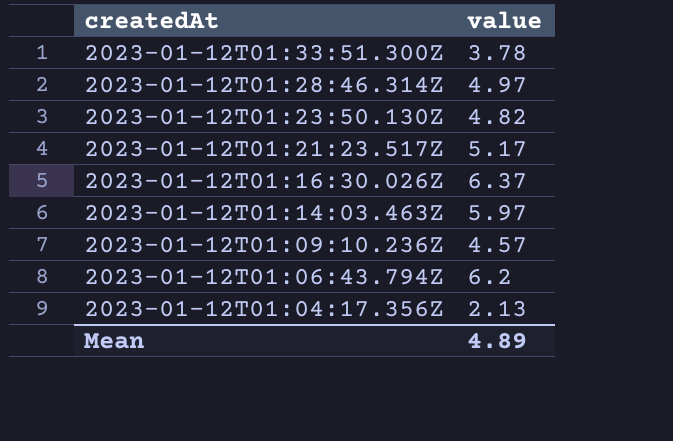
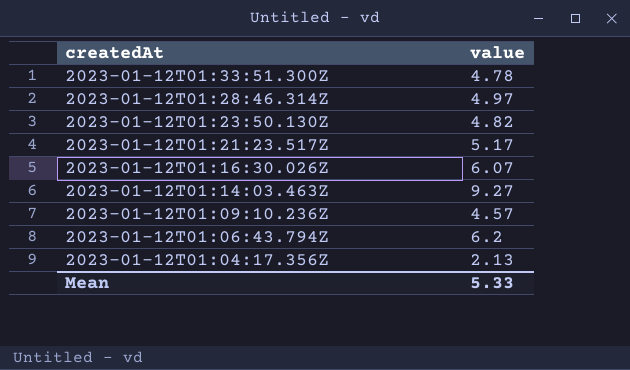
2023-01-12T01:33:51.300Z | value: 3.78 -> 4.78
2023-01-12T01:16:30.026Z | value: 6.37 -> 6.07
2023-01-12T01:14:03.463Z | value: 5.97 -> 9.27
Mean | value: 4.89 -> 5.33

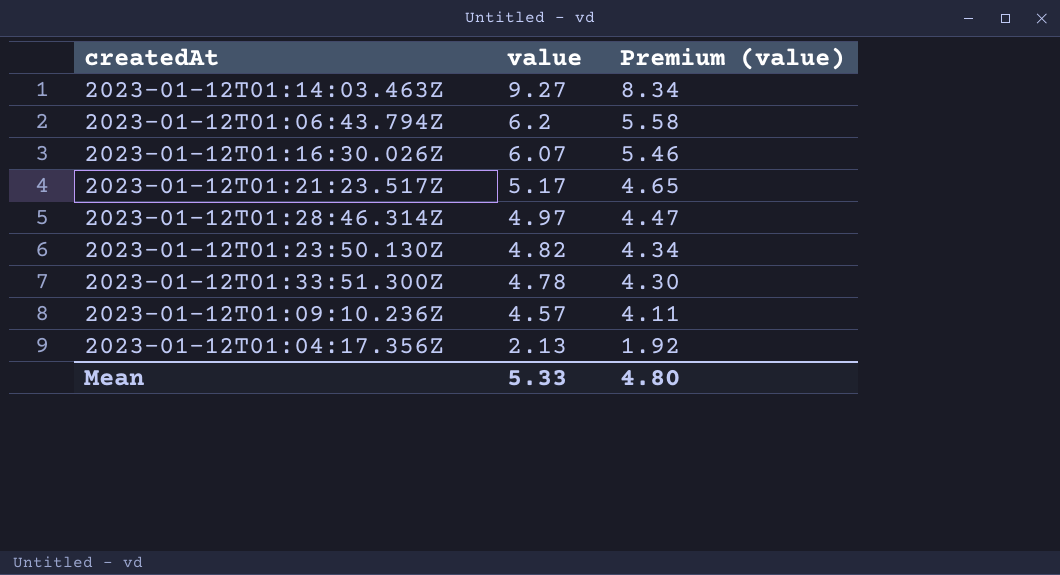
row order: createdAt descending -> value descending
column Premium (value) | formula: none -> [value] * 0.9

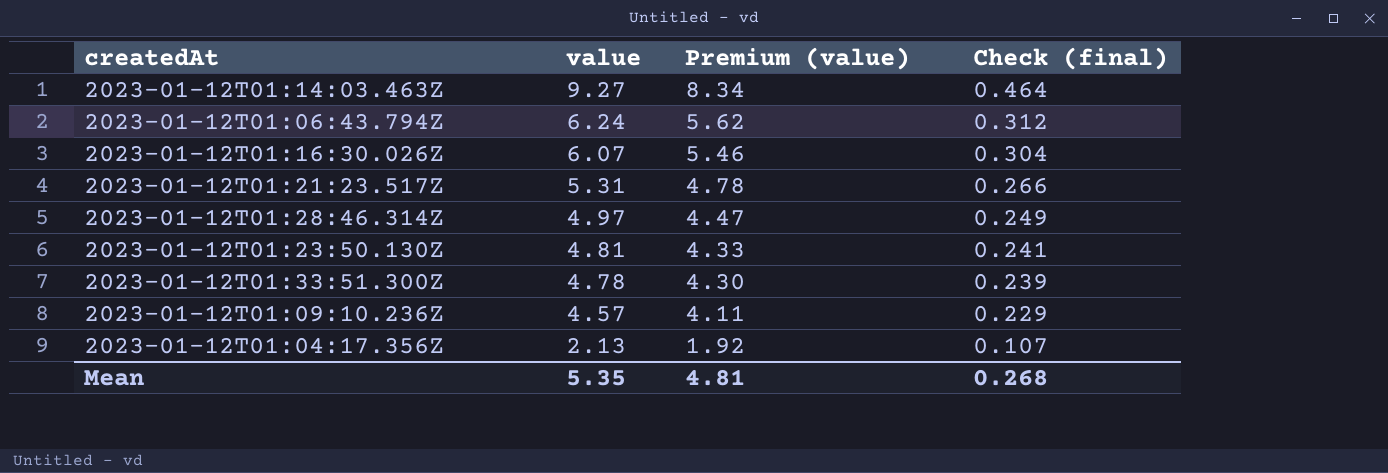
column Check (final) | formula: none -> [value] * 0.05
2023-01-12T01:06:43.794Z | value: 6.2 -> 6.24
2023-01-12T01:06:43.794Z | Premium (value): 5.58 -> 5.62
2023-01-12T01:21:23.517Z | value: 5.17 -> 5.31
2023-01-12T01:21:23.517Z | Premium (value): 4.65 -> 4.78
2023-01-12T01:23:50.130Z | value: 4.82 -> 4.81
2023-01-12T01:23:50.130Z | Premium (value): 4.34 -> 4.33
Mean | value: 5.33 -> 5.35
Mean | Premium (value): 4.80 -> 4.81

